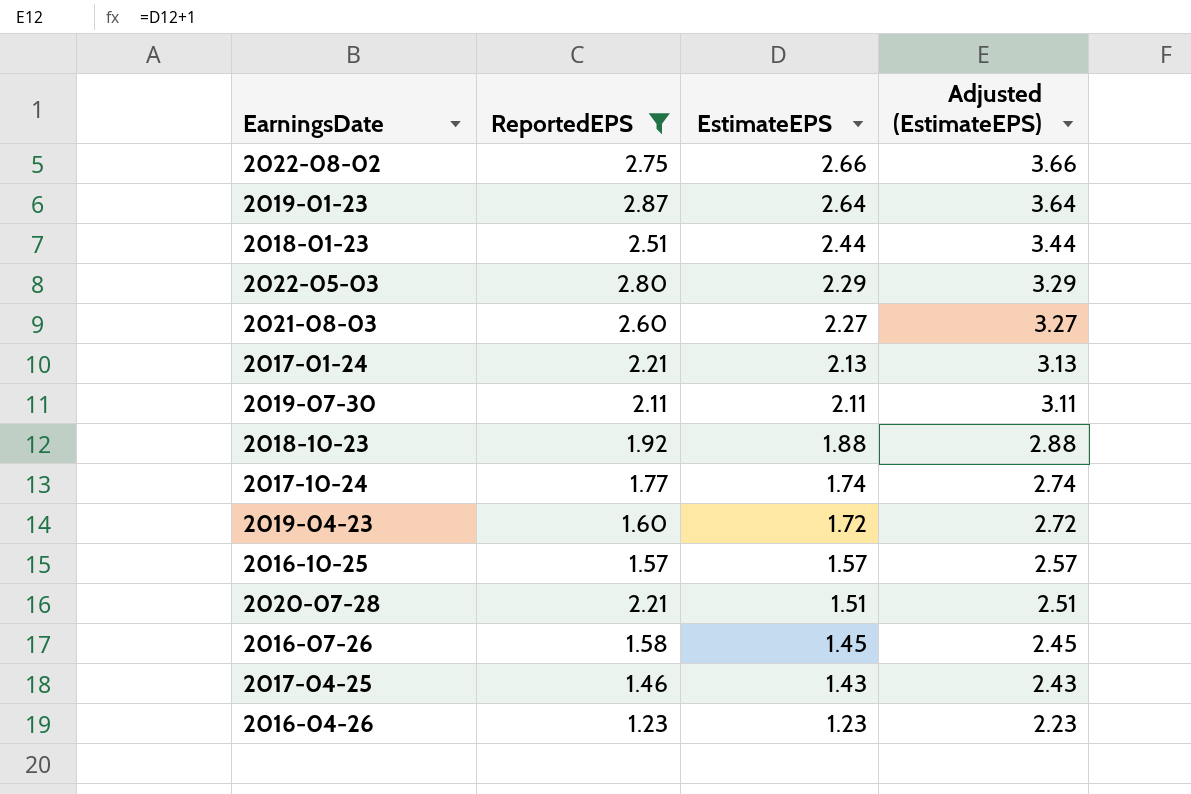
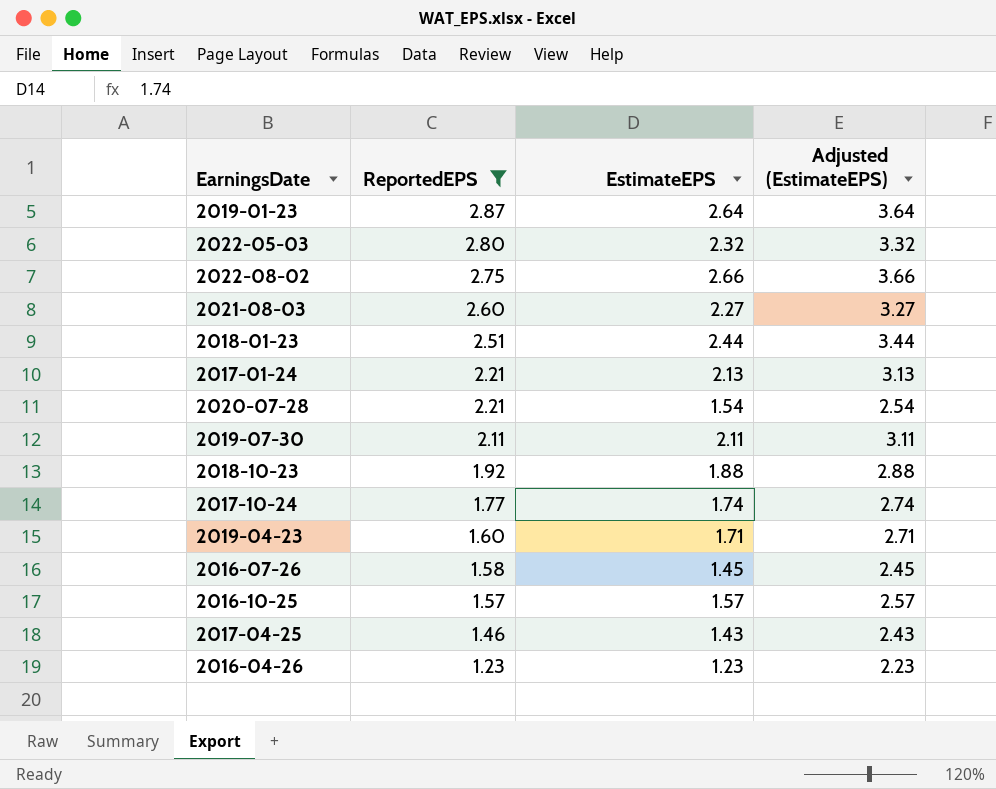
row order: EstimateEPS descending -> ReportedEPS descending
2022-05-03 | EstimateEPS: 2.29 -> 2.32
2022-05-03 | Adjusted (EstimateEPS): 3.29 -> 3.32
2020-07-28 | EstimateEPS: 1.51 -> 1.54
2020-07-28 | Adjusted (EstimateEPS): 2.51 -> 2.54
2019-04-23 | EstimateEPS: 1.72 -> 1.71
2019-04-23 | Adjusted (EstimateEPS): 2.72 -> 2.71

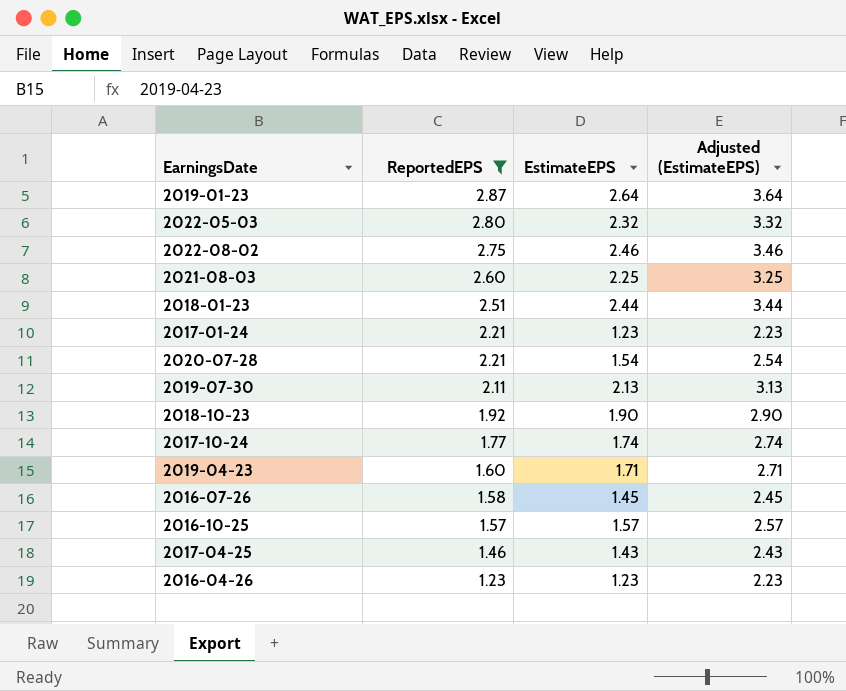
2022-08-02 | EstimateEPS: 2.66 -> 2.46
2022-08-02 | Adjusted (EstimateEPS): 3.66 -> 3.46
2021-08-03 | EstimateEPS: 2.27 -> 2.25
2021-08-03 | Adjusted (EstimateEPS): 3.27 -> 3.25
2017-01-24 | EstimateEPS: 2.13 -> 1.23
2017-01-24 | Adjusted (EstimateEPS): 3.13 -> 2.23
2019-07-30 | EstimateEPS: 2.11 -> 2.13
2019-07-30 | Adjusted (EstimateEPS): 3.11 -> 3.13
2018-10-23 | EstimateEPS: 1.88 -> 1.90
2018-10-23 | Adjusted (EstimateEPS): 2.88 -> 2.90

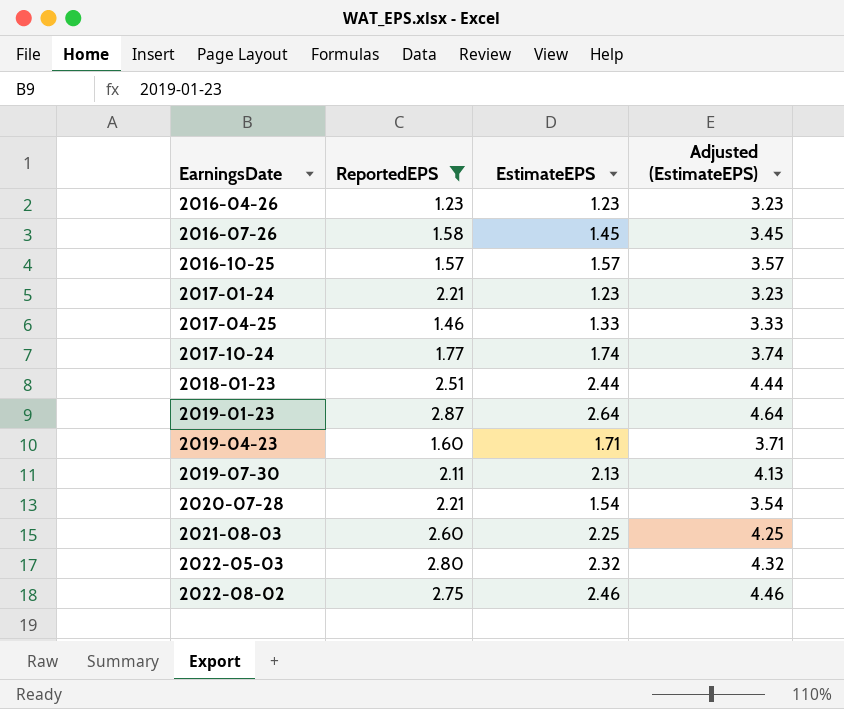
row order: ReportedEPS descending -> EarningsDate ascending
column Adjusted (EstimateEPS) | formula: [EstimateEPS] + 1 -> [EstimateEPS] + 2
row 2018-10-23: 1.92 | 1.90 | 2.90 -> none
2017-04-25 | EstimateEPS: 1.43 -> 1.33

